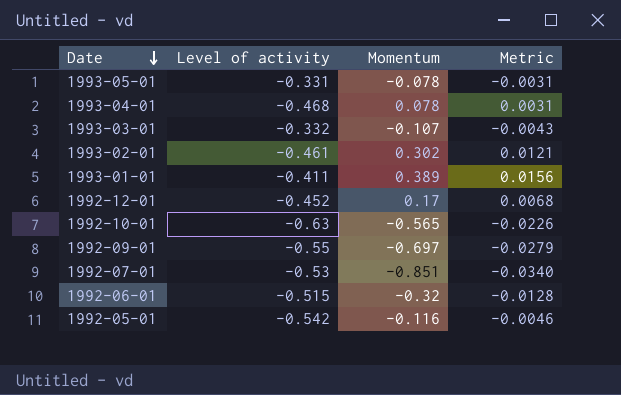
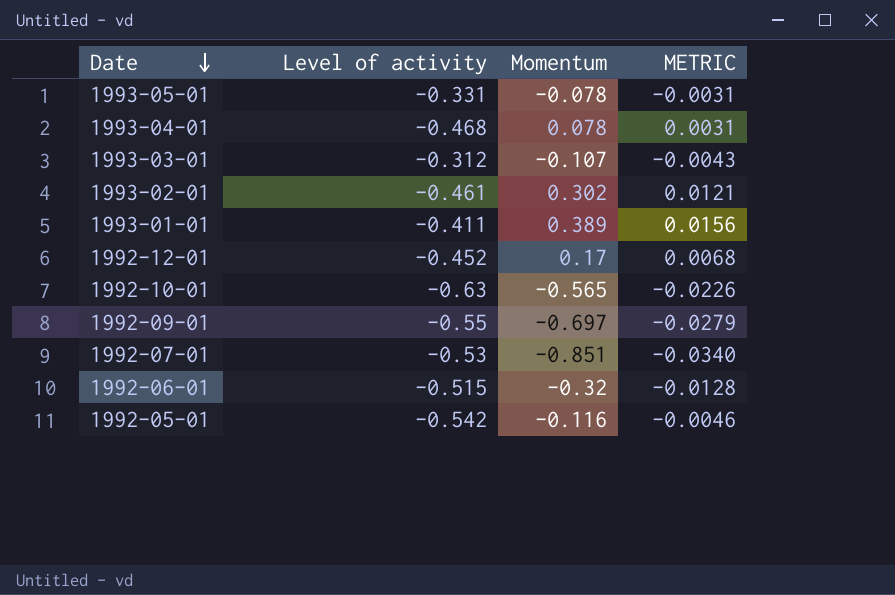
column name: Metric -> METRIC
1993-03-01 | Level of activity: -0.332 -> -0.312

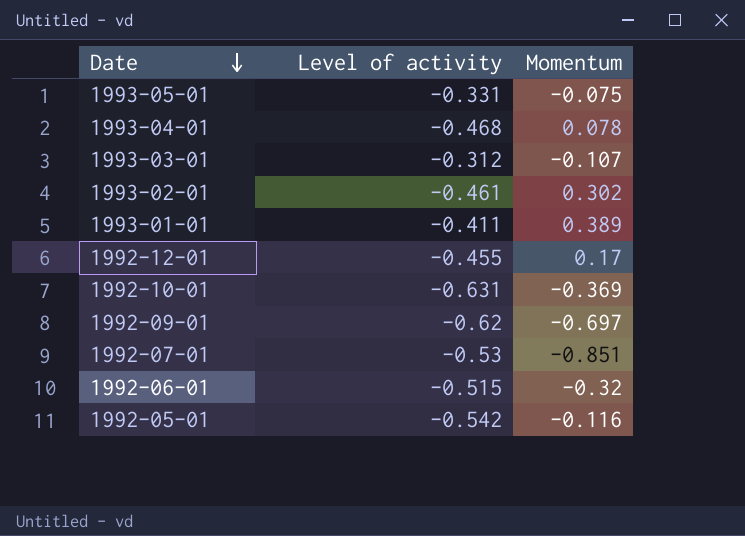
column METRIC | formula: [Momentum] * 0.04 -> none
1993-05-01 | Momentum: -0.078 -> -0.075
1992-12-01 | Level of activity: -0.452 -> -0.455
1992-10-01 | Level of activity: -0.63 -> -0.631
1992-10-01 | Momentum: -0.565 -> -0.369
1992-09-01 | Level of activity: -0.55 -> -0.62

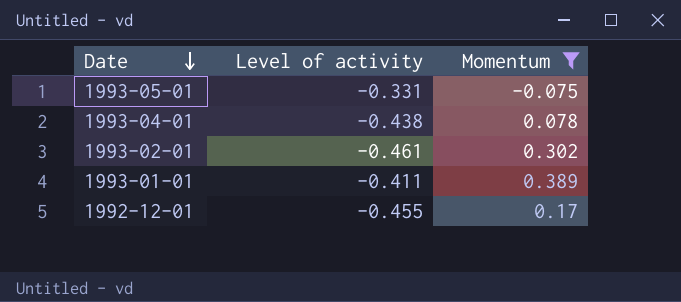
filter: none -> Momentum >= -0.075
1993-04-01 | Level of activity: -0.468 -> -0.438

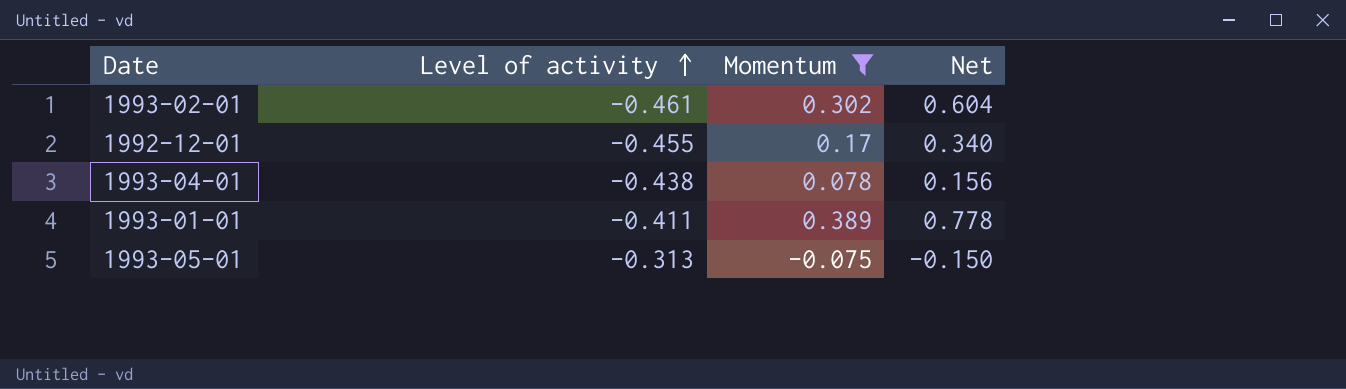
row order: Date descending -> Level of activity ascending
column Net | formula: none -> [Momentum] * 2
1993-05-01 | Level of activity: -0.331 -> -0.313

